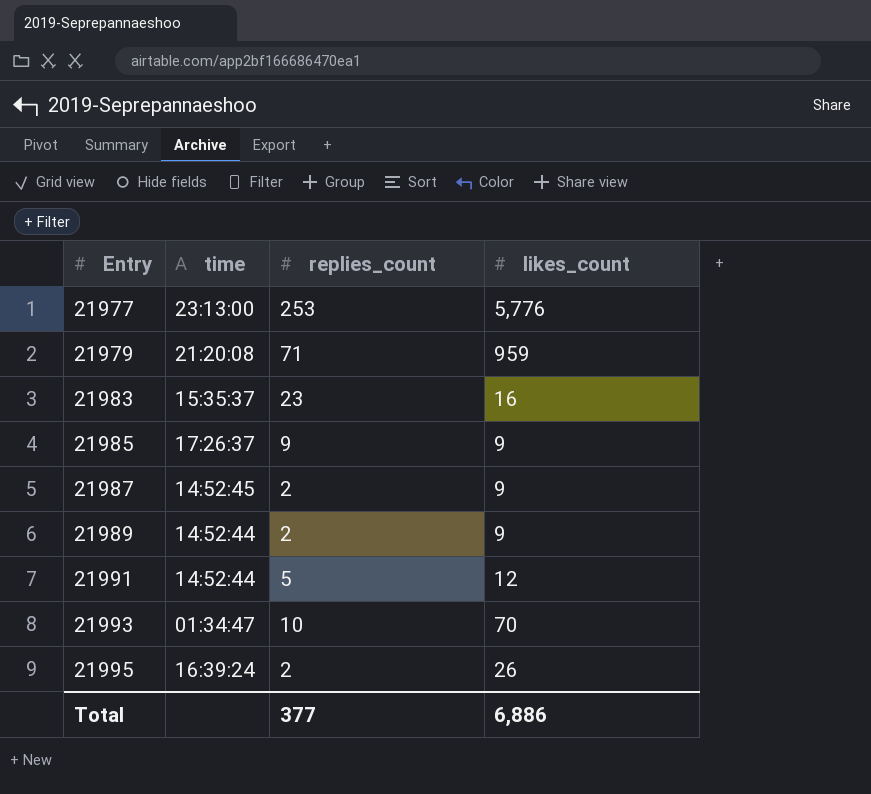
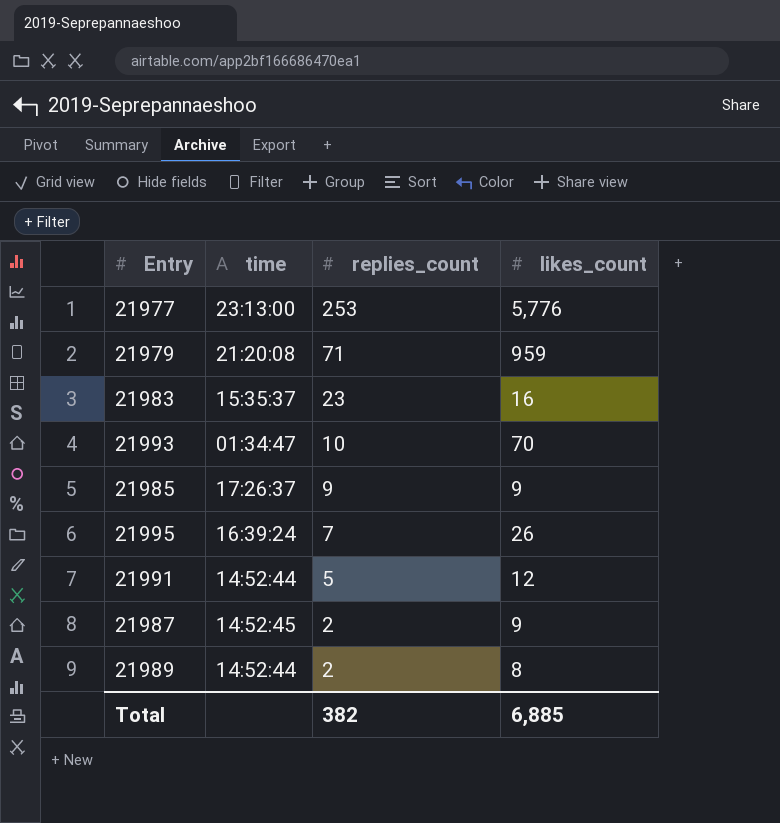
row order: Entry ascending -> replies_count descending
21995 | replies_count: 2 -> 7
21989 | likes_count: 9 -> 8
Total | replies_count: 377 -> 382
Total | likes_count: 6,886 -> 6,885

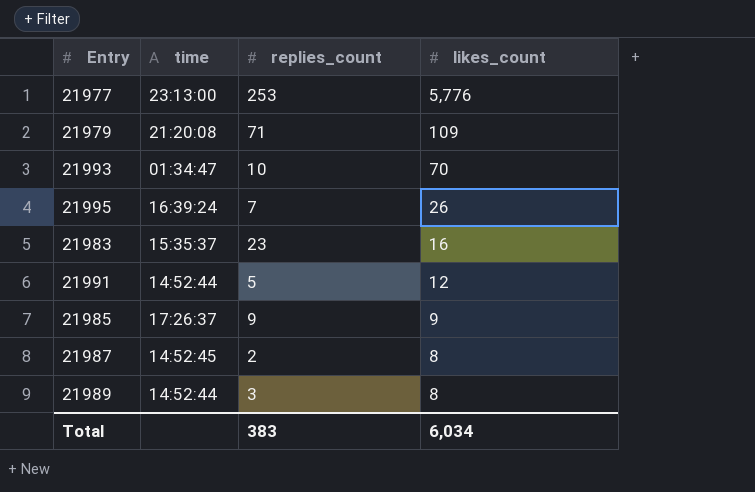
row order: replies_count descending -> likes_count descending
21979 | likes_count: 959 -> 109
21987 | likes_count: 9 -> 8
21989 | replies_count: 2 -> 3
Total | replies_count: 382 -> 383
Total | likes_count: 6,885 -> 6,034

